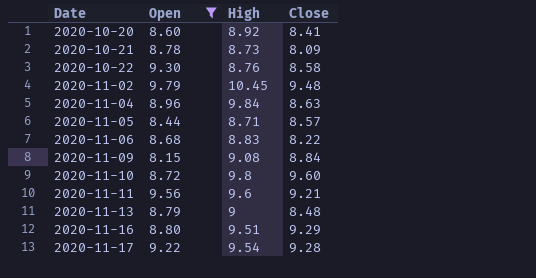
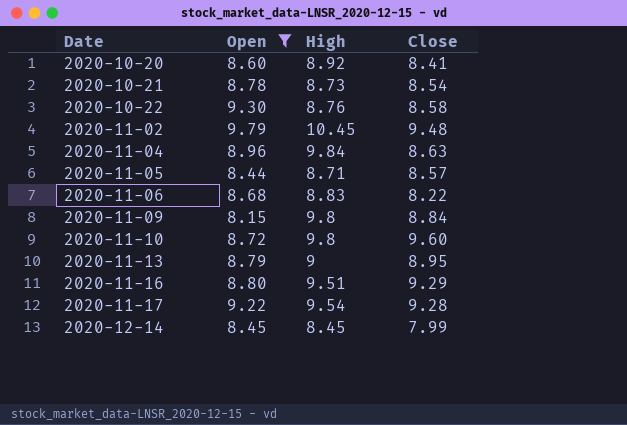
row 2020-11-11: 9.56 | 9.6 | 9.21 -> none
2020-10-21 | Close: 8.09 -> 8.54
2020-11-09 | High: 9.08 -> 9.8
2020-11-13 | Close: 8.48 -> 8.95
row 2020-12-14: none -> 8.45 | 8.45 | 7.99

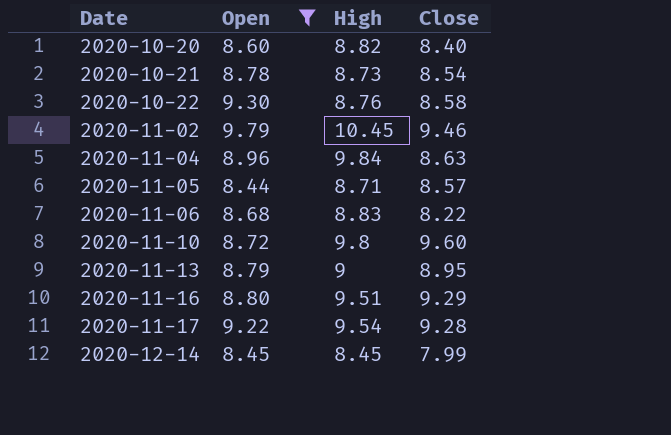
row 2020-11-09: 8.15 | 9.8 | 8.84 -> none
2020-10-20 | High: 8.92 -> 8.82
2020-10-20 | Close: 8.41 -> 8.40
2020-11-02 | Close: 9.48 -> 9.46

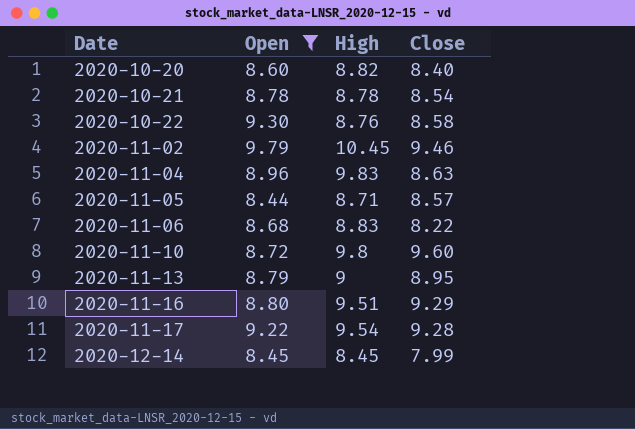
2020-10-21 | High: 8.73 -> 8.78
2020-11-04 | High: 9.84 -> 9.83

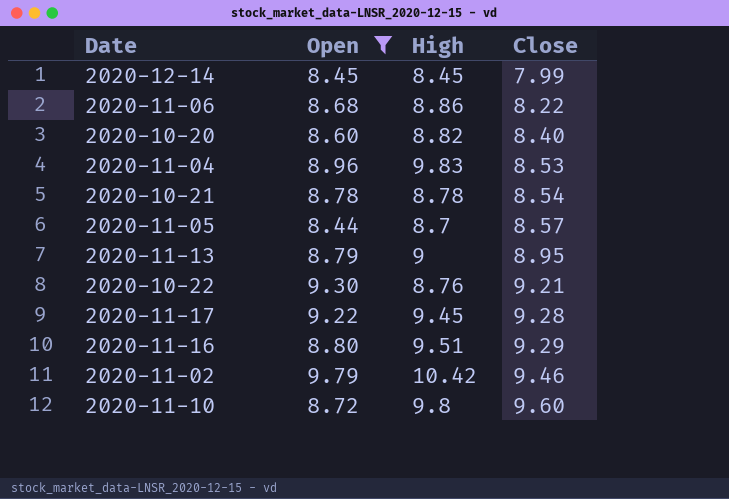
row order: Date ascending -> Close ascending
2020-11-06 | High: 8.83 -> 8.86
2020-11-04 | Close: 8.63 -> 8.53
2020-11-05 | High: 8.71 -> 8.7
2020-10-22 | Close: 8.58 -> 9.21
2020-11-17 | High: 9.54 -> 9.45
2020-11-02 | High: 10.45 -> 10.42

